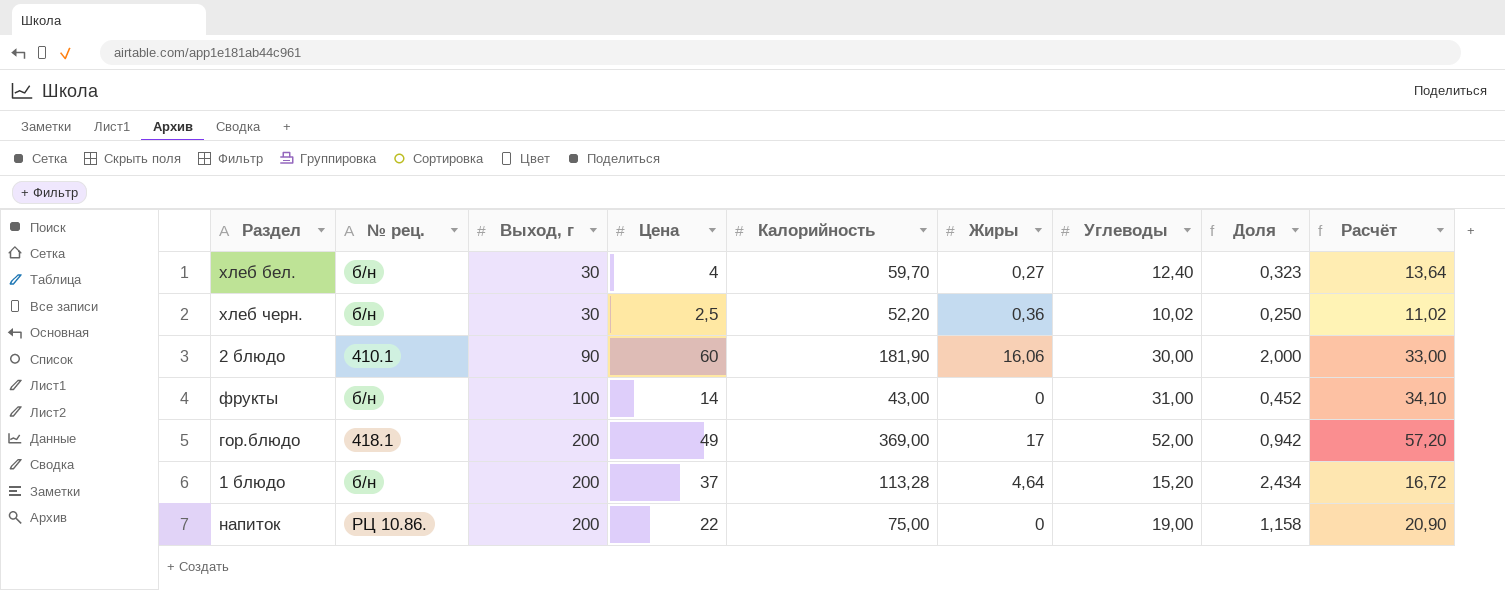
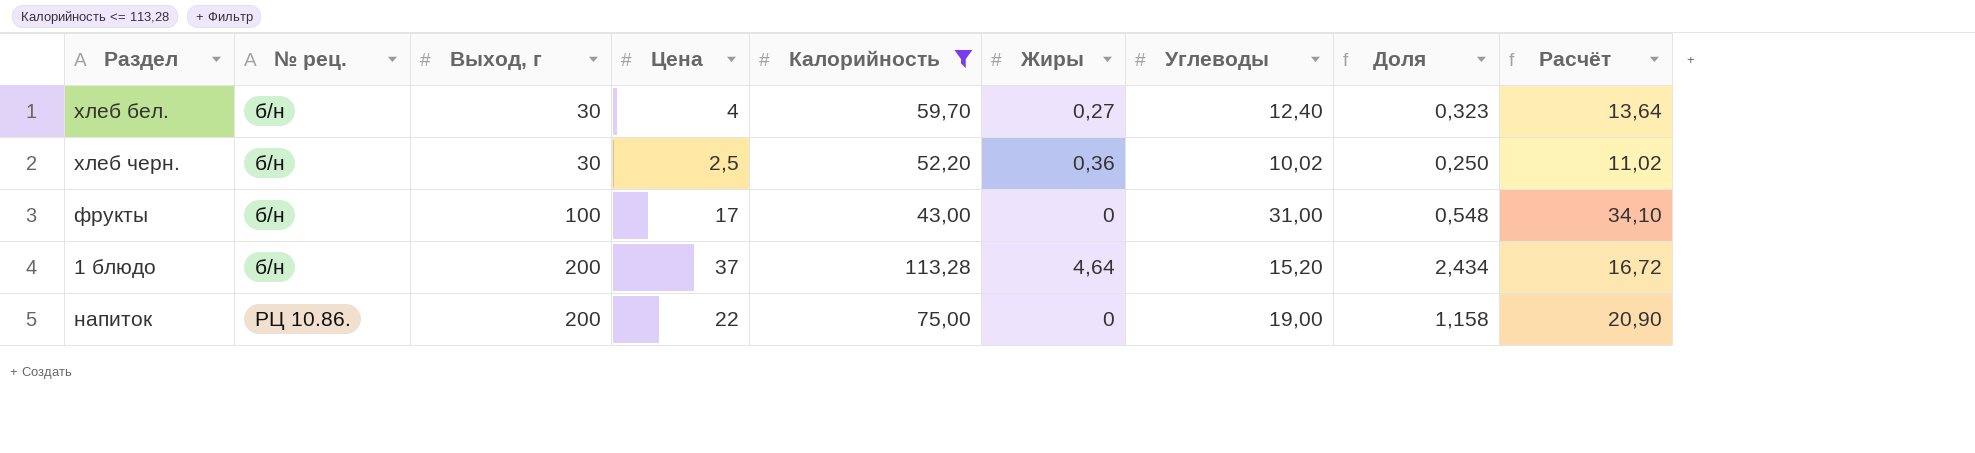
filter: none -> Калорийность <= 113,28
фрукты | Цена: 14 -> 17
фрукты | Доля: 0,452 -> 0,548

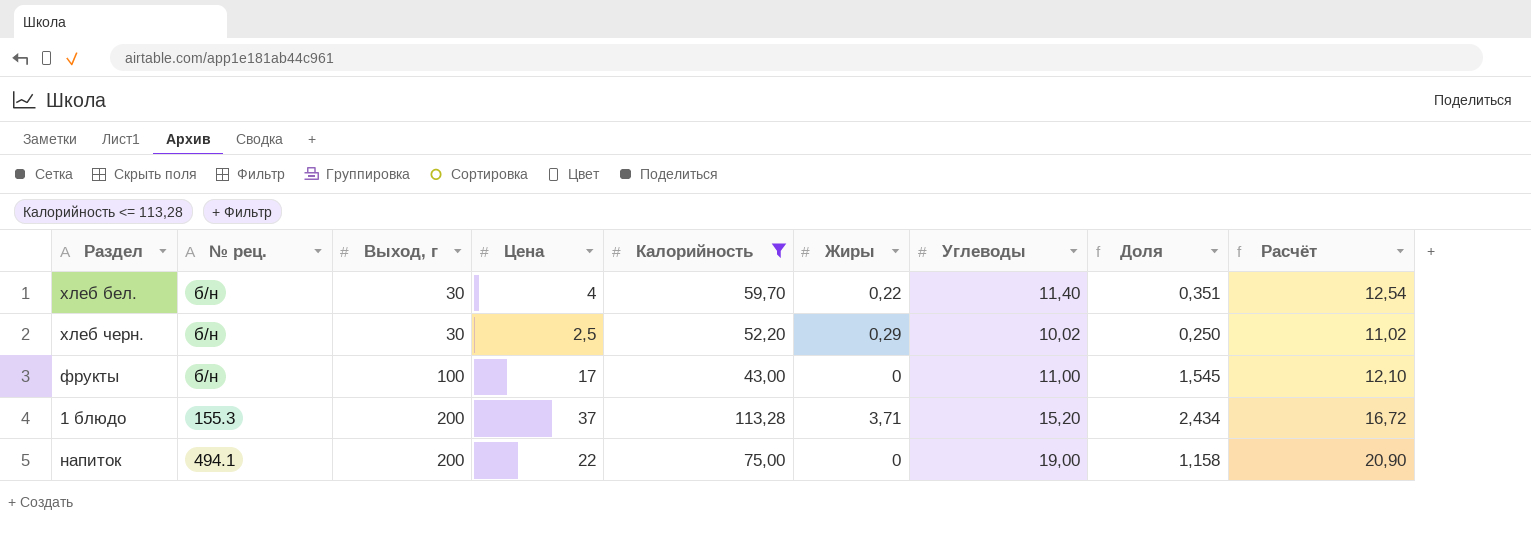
хлеб бел. | Жиры: 0,27 -> 0,22
хлеб бел. | Углеводы: 12,40 -> 11,40
хлеб бел. | Доля: 0,323 -> 0,351
хлеб бел. | Расчёт: 13,64 -> 12,54
хлеб черн. | Жиры: 0,36 -> 0,29
фрукты | Углеводы: 31,00 -> 11,00
фрукты | Доля: 0,548 -> 1,545
фрукты | Расчёт: 34,10 -> 12,10
1 блюдо | № рец.: б/н -> 155.3
1 блюдо | Жиры: 4,64 -> 3,71
напиток | № рец.: РЦ 10.86. -> 494.1

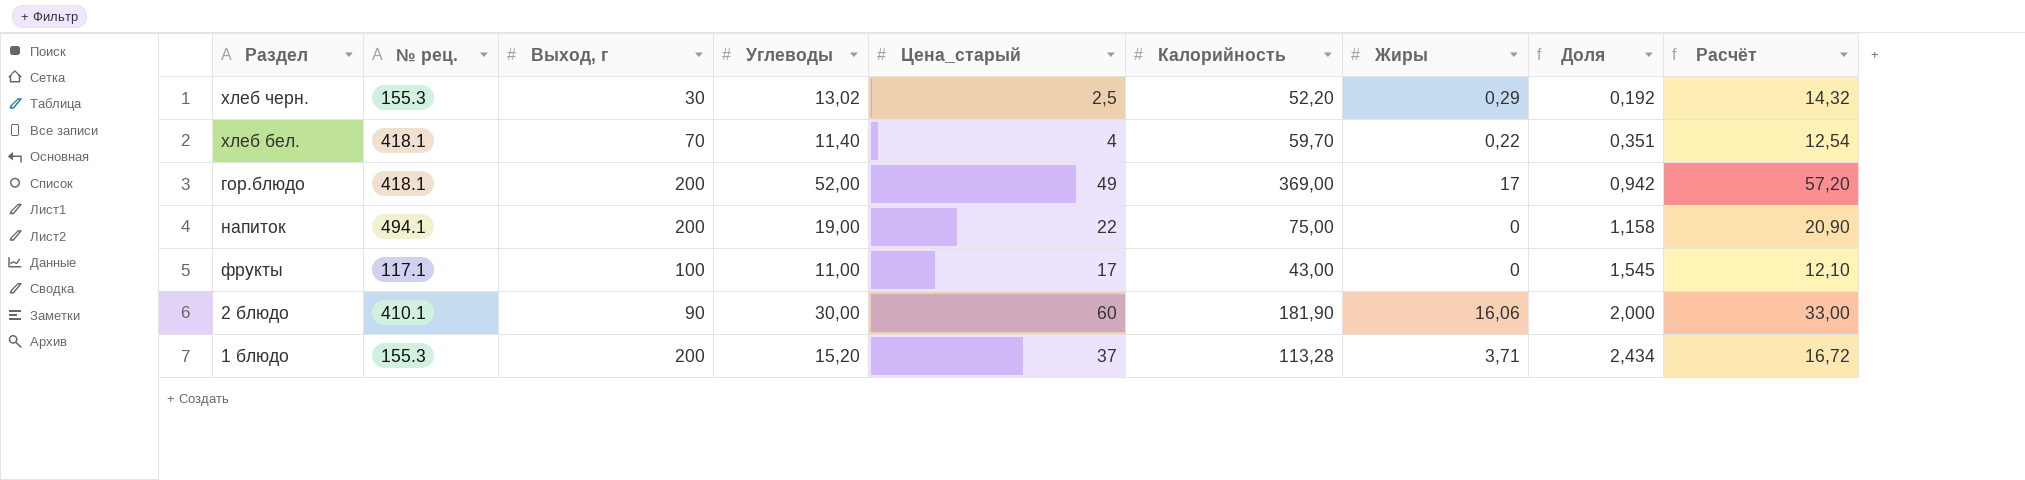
filter: Калорийность <= 113,28 -> none
row order: Выход, г ascending -> Доля ascending
column Углеводы | position: 7 -> 4
column name: Цена -> Цена_старый
хлеб черн. | № рец.: б/н -> 155.3
хлеб черн. | Углеводы: 10,02 -> 13,02
хлеб черн. | Доля: 0,250 -> 0,192
хлеб черн. | Расчёт: 11,02 -> 14,32
хлеб бел. | № рец.: б/н -> 418.1
хлеб бел. | Выход, г: 30 -> 70
фрукты | № рец.: б/н -> 117.1

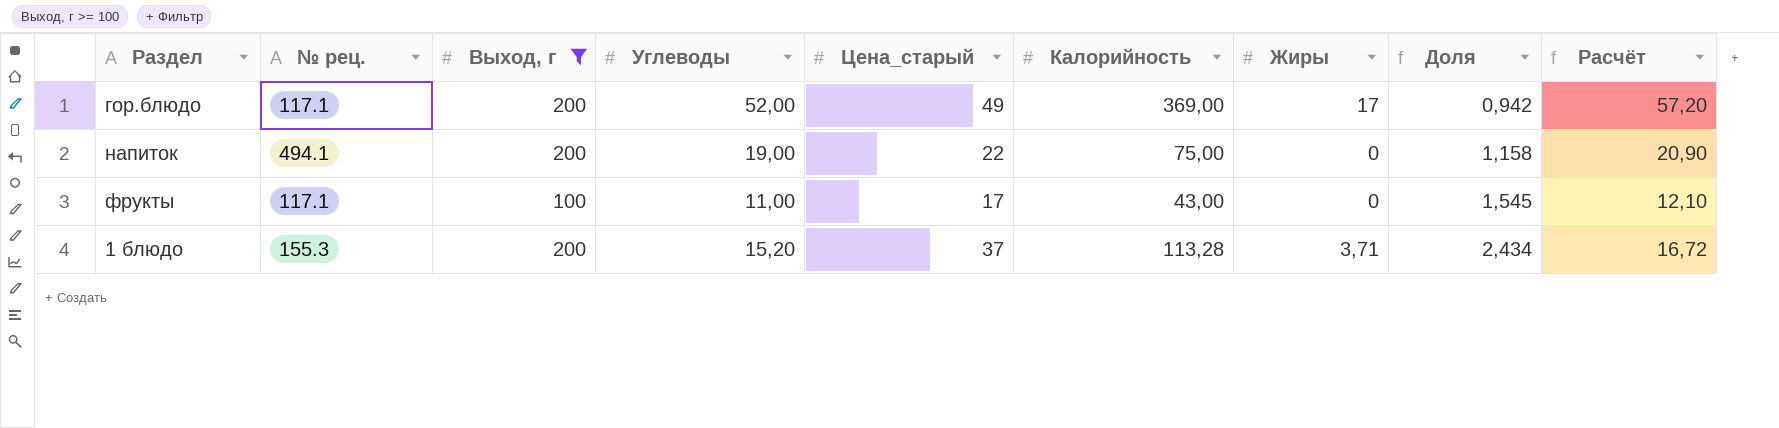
filter: none -> Выход, г >= 100
гор.блюдо | № рец.: 418.1 -> 117.1

